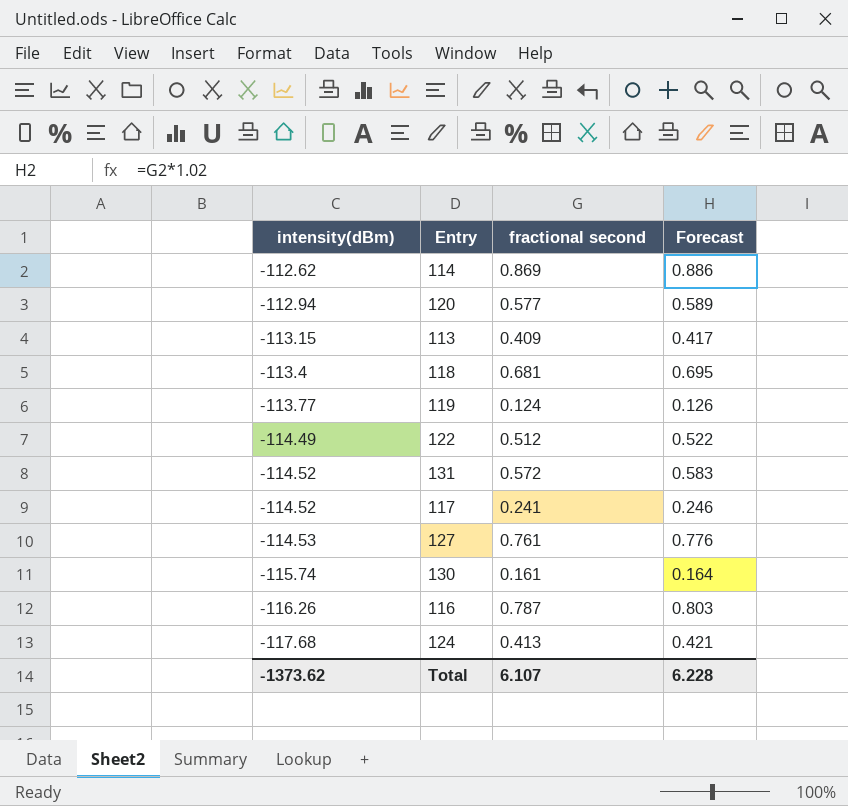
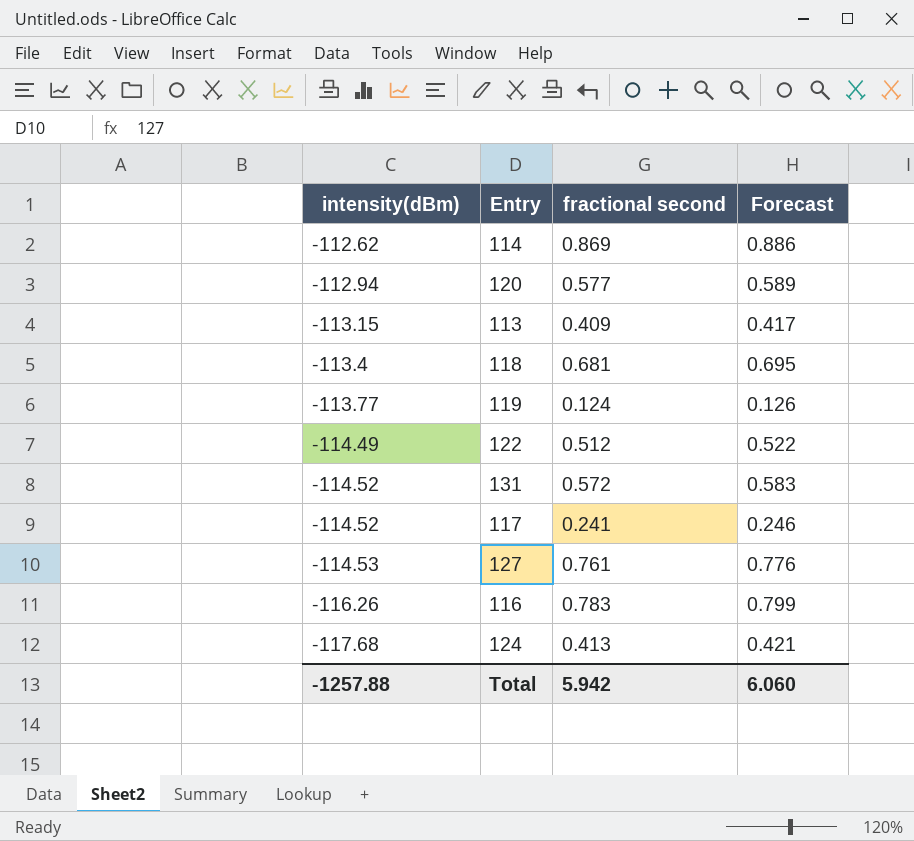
row 130: -115.74 | 0.161 | 0.164 -> none
116 | fractional second: 0.787 -> 0.783
116 | Forecast: 0.803 -> 0.799
Total | intensity(dBm): -1373.62 -> -1257.88
Total | fractional second: 6.107 -> 5.942
Total | Forecast: 6.228 -> 6.060

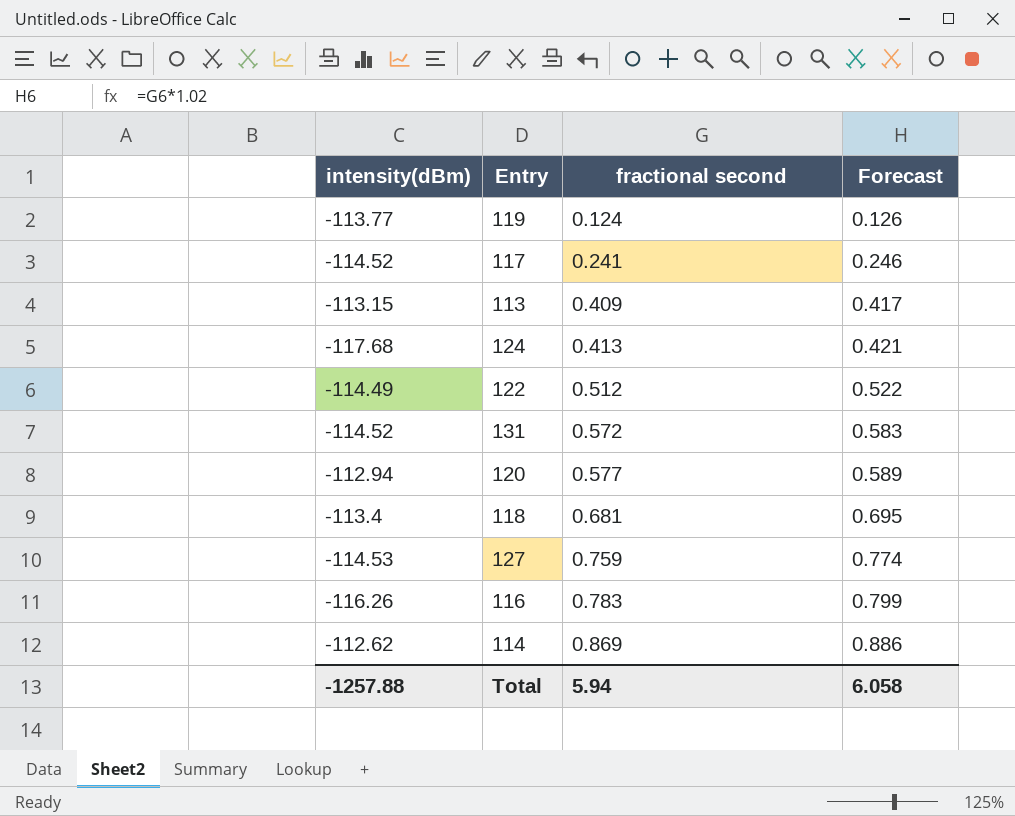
row order: intensity(dBm) descending -> fractional second ascending
127 | fractional second: 0.761 -> 0.759
127 | Forecast: 0.776 -> 0.774
Total | fractional second: 5.942 -> 5.94
Total | Forecast: 6.060 -> 6.058

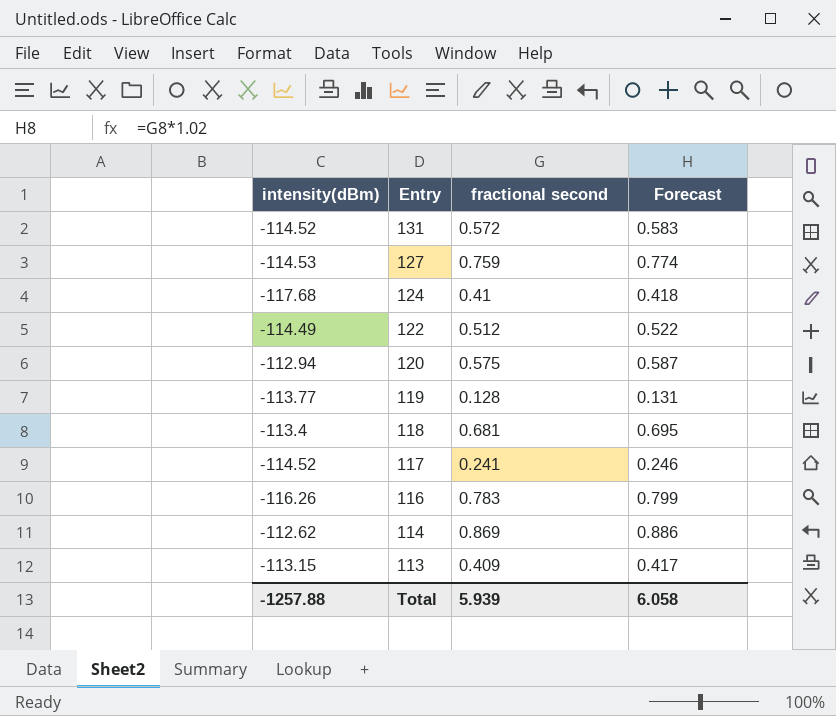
row order: fractional second ascending -> Entry descending
124 | fractional second: 0.413 -> 0.41
124 | Forecast: 0.421 -> 0.418
120 | fractional second: 0.577 -> 0.575
120 | Forecast: 0.589 -> 0.587
119 | fractional second: 0.124 -> 0.128
119 | Forecast: 0.126 -> 0.131
Total | fractional second: 5.94 -> 5.939

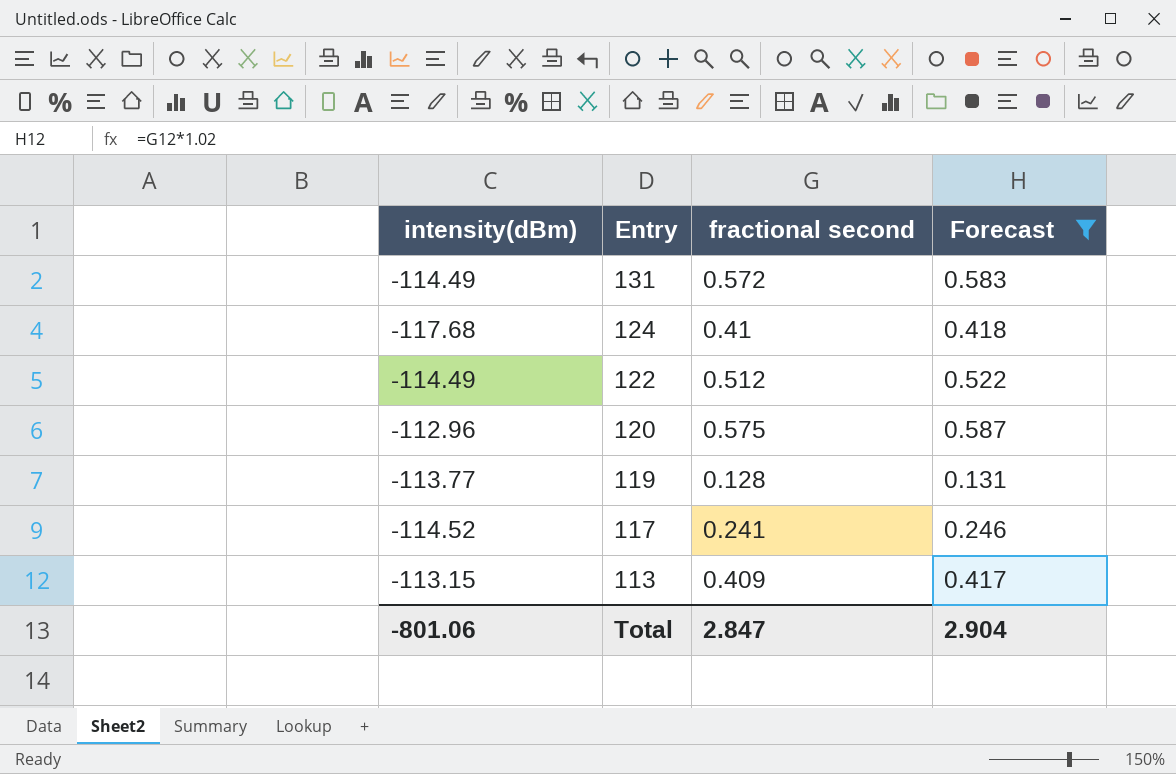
filter: none -> Forecast <= 0.587
131 | intensity(dBm): -114.52 -> -114.49
120 | intensity(dBm): -112.94 -> -112.96
Total | intensity(dBm): -1257.88 -> -801.06
Total | fractional second: 5.939 -> 2.847
Total | Forecast: 6.058 -> 2.904

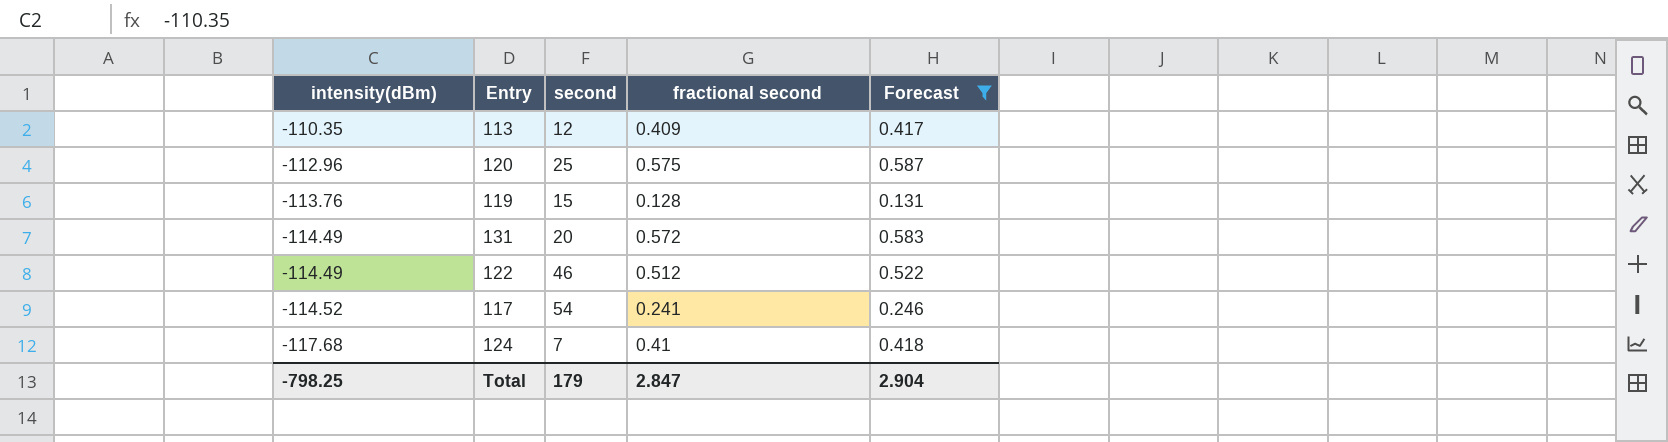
row order: Entry descending -> intensity(dBm) descending
column second | position: none -> 3
113 | intensity(dBm): -113.15 -> -110.35
119 | intensity(dBm): -113.77 -> -113.76
Total | intensity(dBm): -801.06 -> -798.25

